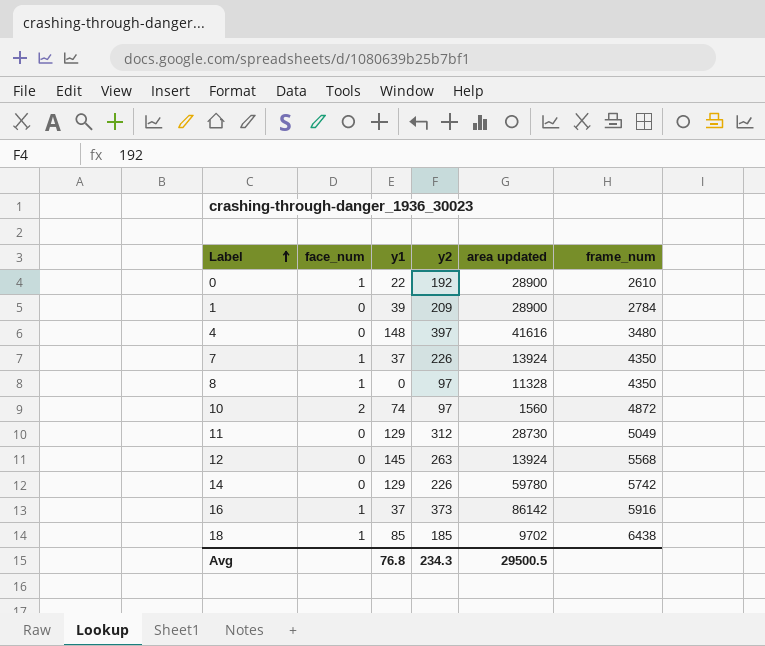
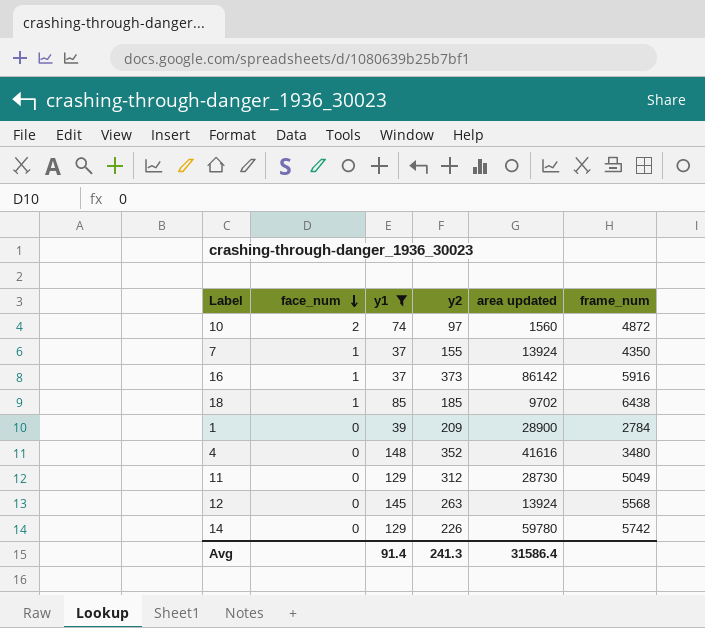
filter: none -> y1 >= 37
row order: Label ascending -> face_num descending
7 | y2: 226 -> 155
4 | y2: 397 -> 352
Avg | y1: 76.8 -> 91.4
Avg | y2: 234.3 -> 241.3
Avg | area updated: 29500.5 -> 31586.4

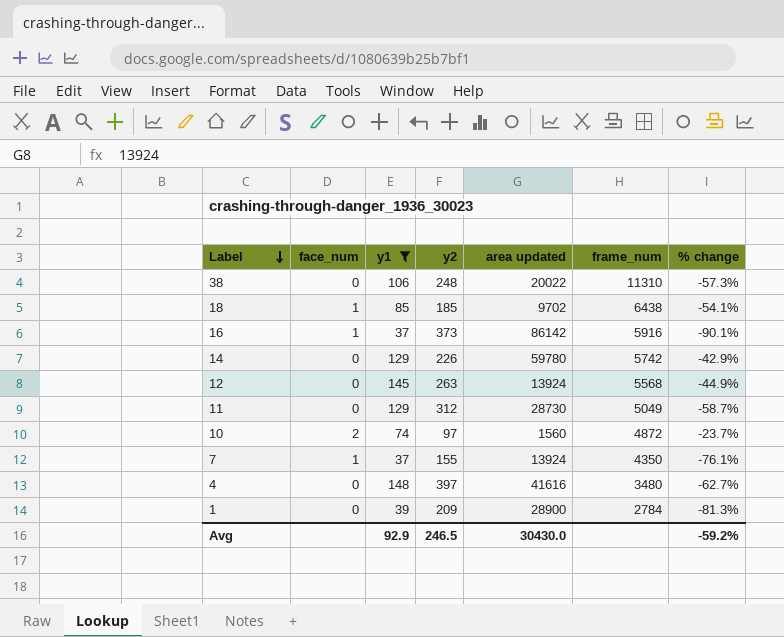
row order: face_num descending -> Label descending
column % change | formula: none -> ([y1] - [y2]) / [y2]
row 38: none -> 0 | 106 | 248 | 20022 | 11310 | -57.3%
4 | y2: 352 -> 397
Avg | y1: 91.4 -> 92.9
Avg | y2: 241.3 -> 246.5
Avg | area updated: 31586.4 -> 30430.0

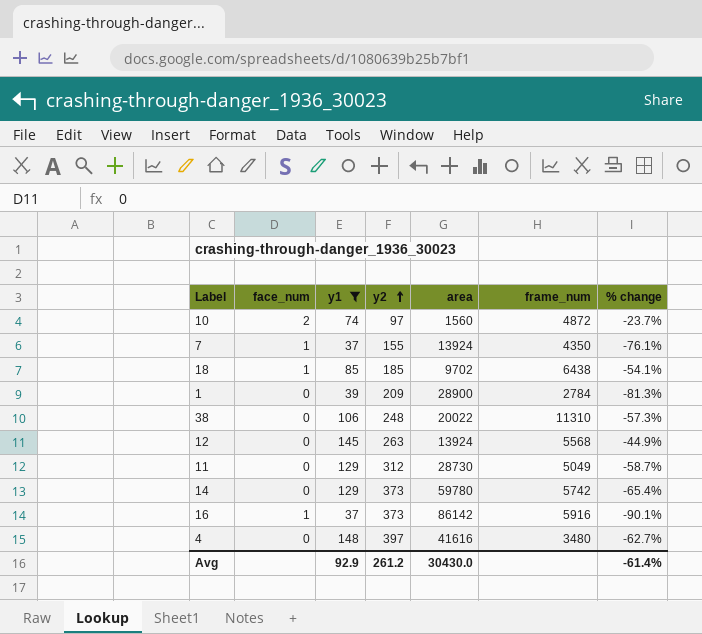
row order: Label descending -> y2 ascending
column name: area updated -> area
14 | y2: 226 -> 373
14 | % change: -42.9% -> -65.4%
Avg | y2: 246.5 -> 261.2
Avg | % change: -59.2% -> -61.4%

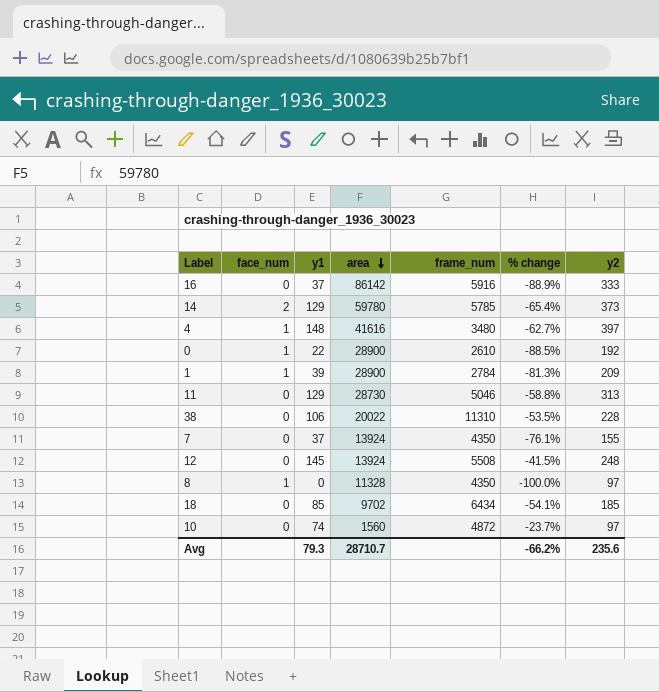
filter: y1 >= 37 -> none
row order: y2 ascending -> area descending
column y2 | position: 4 -> 7
16 | face_num: 1 -> 0
16 | % change: -90.1% -> -88.9%
16 | y2: 373 -> 333
14 | face_num: 0 -> 2
14 | frame_num: 5742 -> 5785
4 | face_num: 0 -> 1
1 | face_num: 0 -> 1
11 | frame_num: 5049 -> 5046
11 | % change: -58.7% -> -58.8%
11 | y2: 312 -> 313
38 | % change: -57.3% -> -53.5%
38 | y2: 248 -> 228
7 | face_num: 1 -> 0
12 | frame_num: 5568 -> 5508
12 | % change: -44.9% -> -41.5%
12 | y2: 263 -> 248
18 | face_num: 1 -> 0
18 | frame_num: 6438 -> 6434
10 | face_num: 2 -> 0
Avg | y1: 92.9 -> 79.3
Avg | area: 30430.0 -> 28710.7
Avg | % change: -61.4% -> -66.2%
Avg | y2: 261.2 -> 235.6

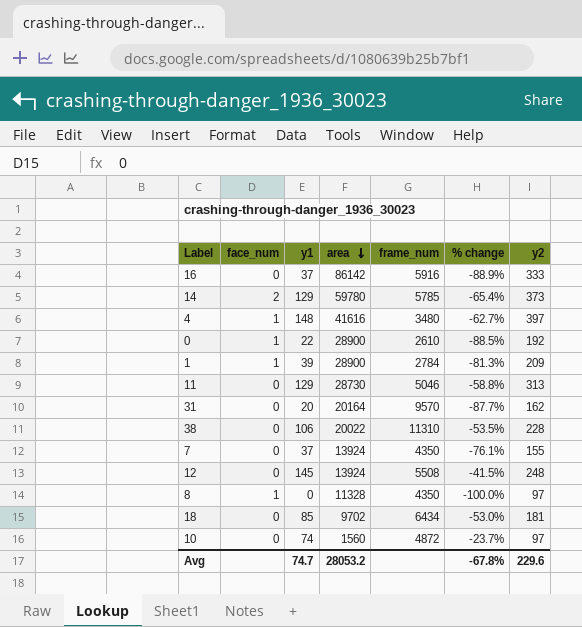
row 31: none -> 0 | 20 | 20164 | 9570 | -87.7% | 162
18 | % change: -54.1% -> -53.0%
18 | y2: 185 -> 181
Avg | y1: 79.3 -> 74.7
Avg | area: 28710.7 -> 28053.2
Avg | % change: -66.2% -> -67.8%
Avg | y2: 235.6 -> 229.6

